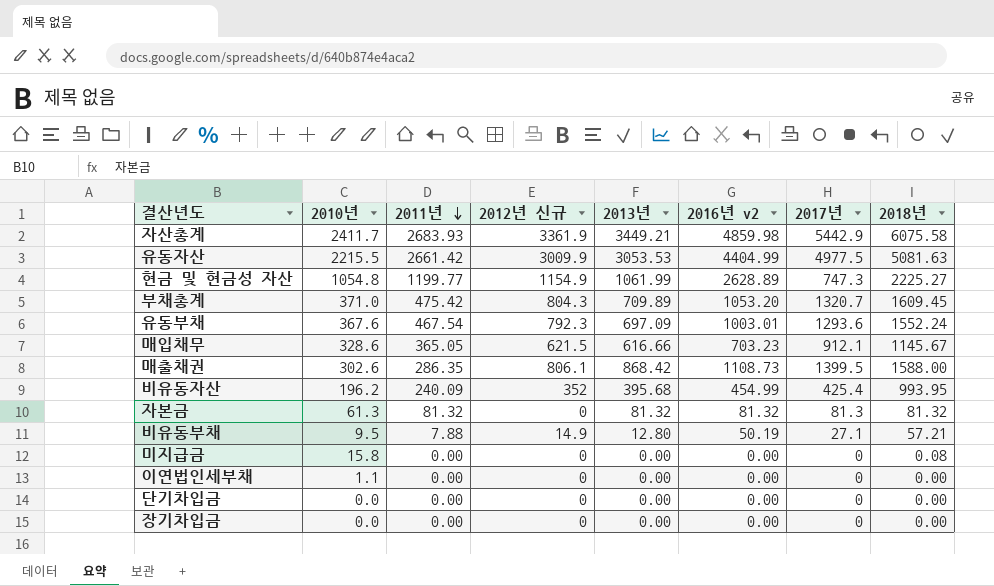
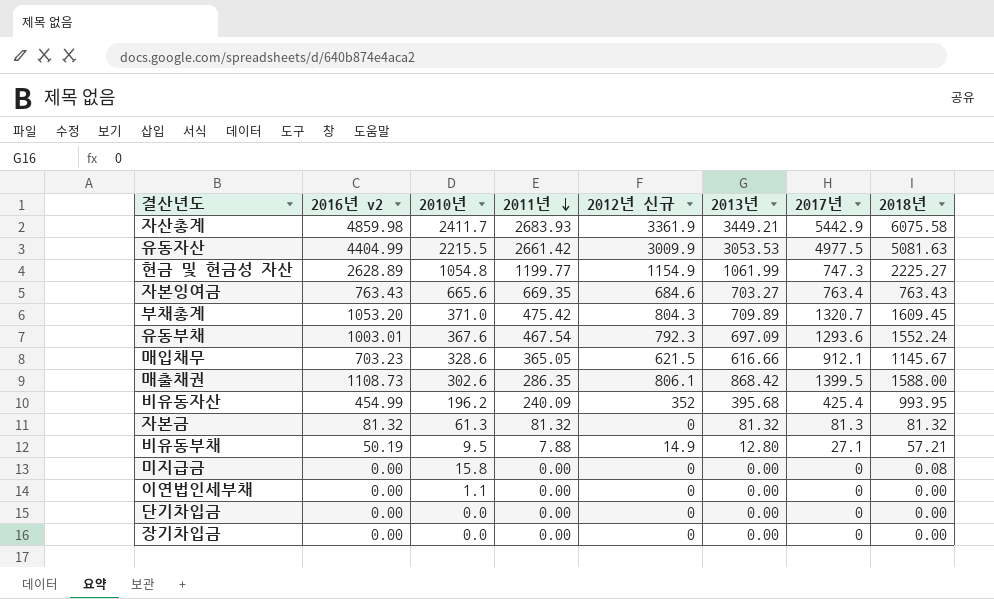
column 2016년 v2 | position: 6 -> 2
row 자본잉여금: none -> 763.43 | 665.6 | 669.35 | 684.6 | 703.27 | 763.4 | 763.43

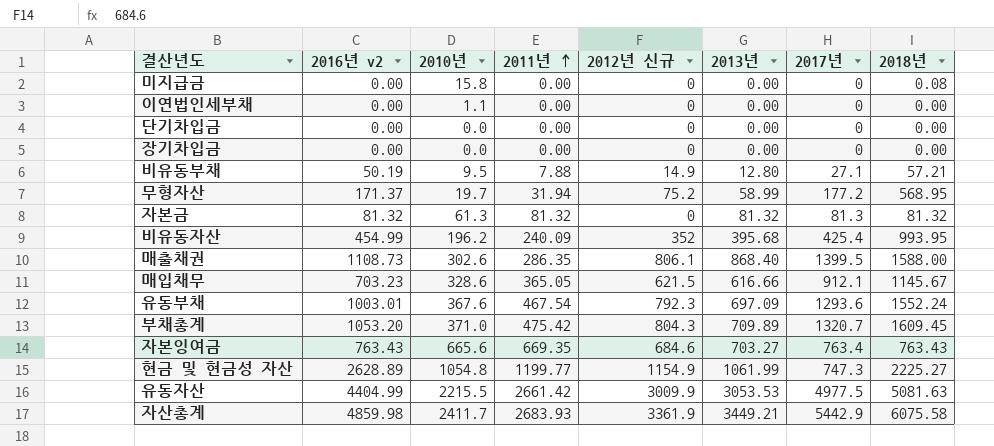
row order: 2011년 descending -> 2011년 ascending
row 무형자산: none -> 171.37 | 19.7 | 31.94 | 75.2 | 58.99 | 177.2 | 568.95
매출채권 | 2013년: 868.42 -> 868.40

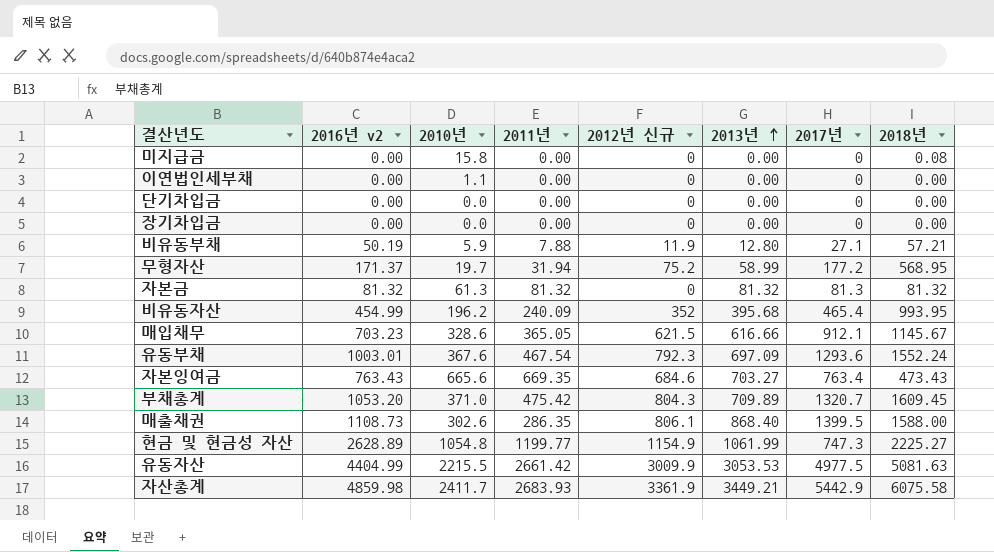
row order: 2011년 ascending -> 2013년 ascending
비유동부채 | 2010년: 9.5 -> 5.9
비유동부채 | 2012년 신규: 14.9 -> 11.9
비유동자산 | 2017년: 425.4 -> 465.4
자본잉여금 | 2018년: 763.43 -> 473.43

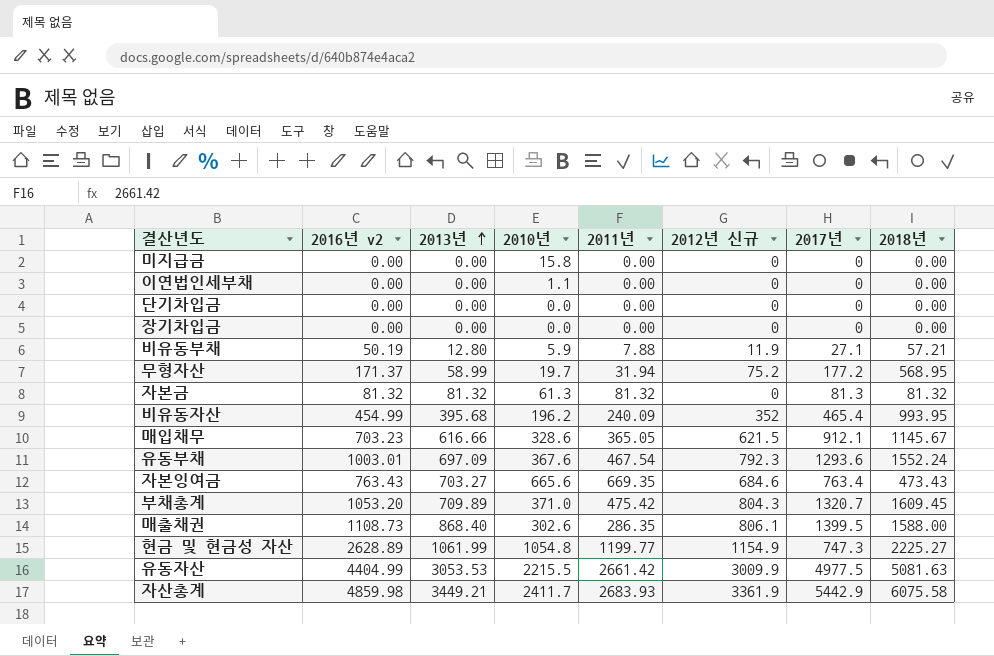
column 2013년 | position: 6 -> 3
미지급금 | 2018년: 0.08 -> 0.00

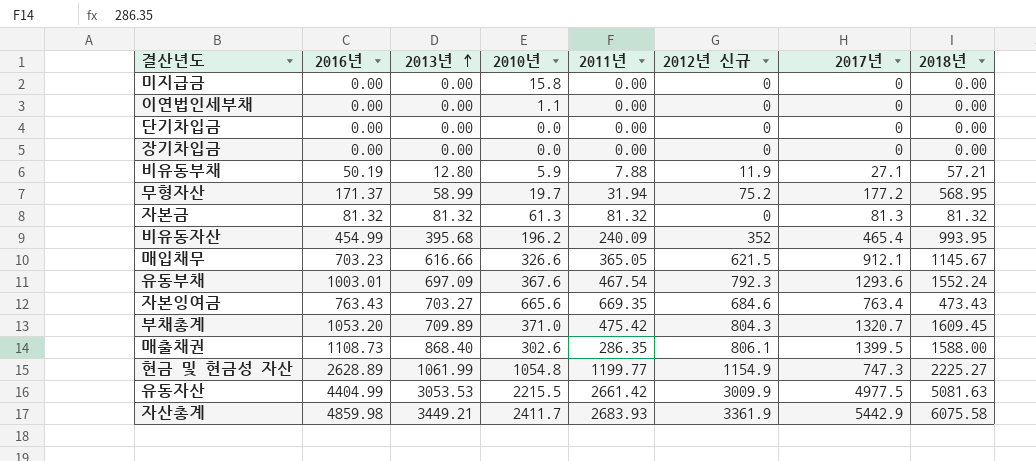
column name: 2016년 v2 -> 2016년
매입채무 | 2010년: 328.6 -> 326.6

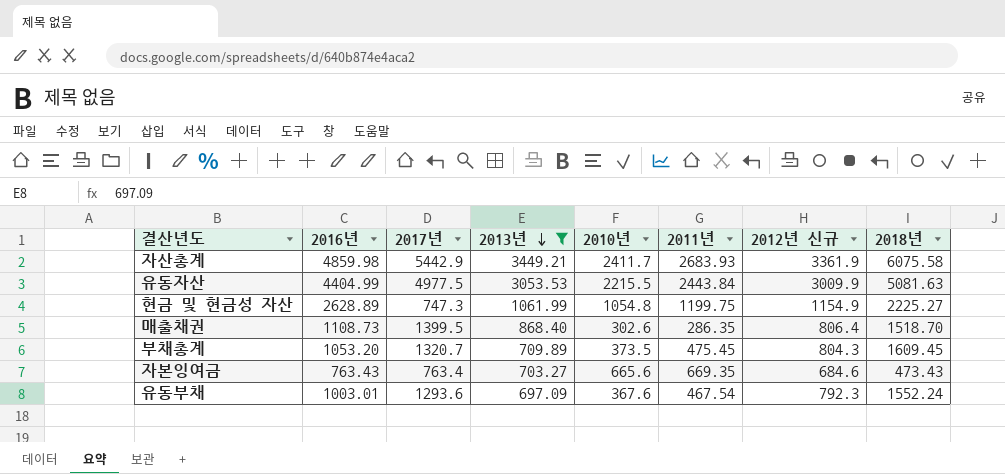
filter: none -> 2013년 >= 697.09
row order: 2013년 ascending -> 2013년 descending
column 2017년 | position: 7 -> 3
유동자산 | 2011년: 2661.42 -> 2443.84
현금 및 현금성 자산 | 2011년: 1199.77 -> 1199.75
매출채권 | 2012년 신규: 806.1 -> 806.4
매출채권 | 2018년: 1588.00 -> 1518.70
부채총계 | 2010년: 371.0 -> 373.5
부채총계 | 2011년: 475.42 -> 475.45

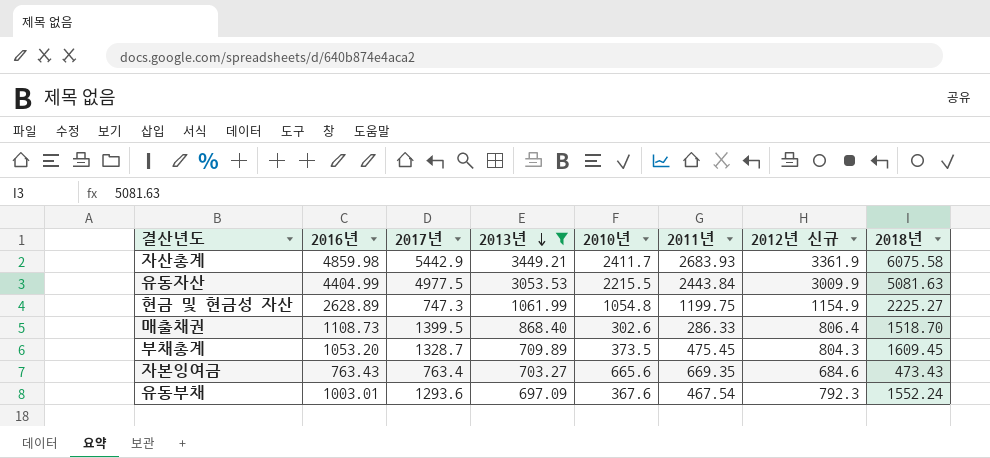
매출채권 | 2011년: 286.35 -> 286.33
부채총계 | 2017년: 1320.7 -> 1328.7

